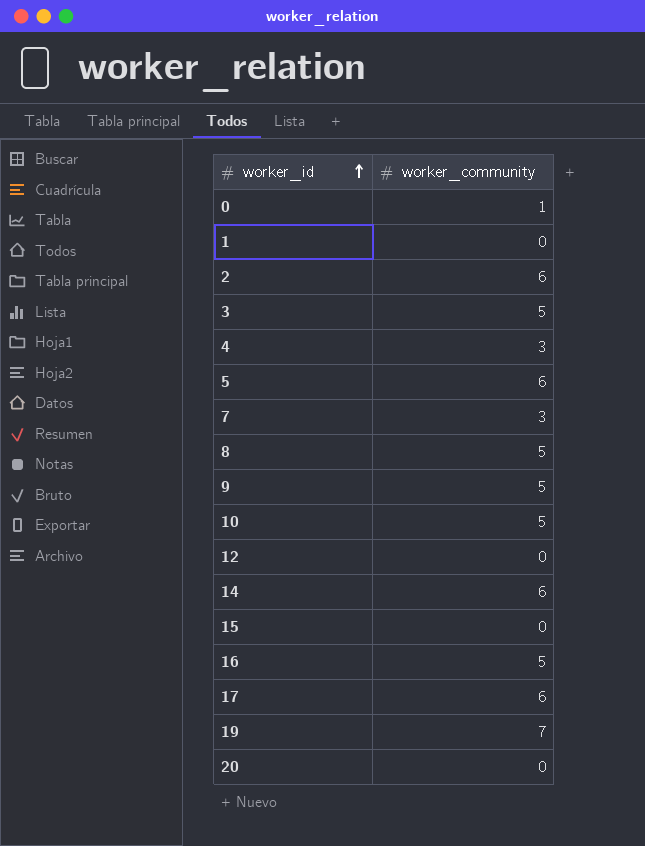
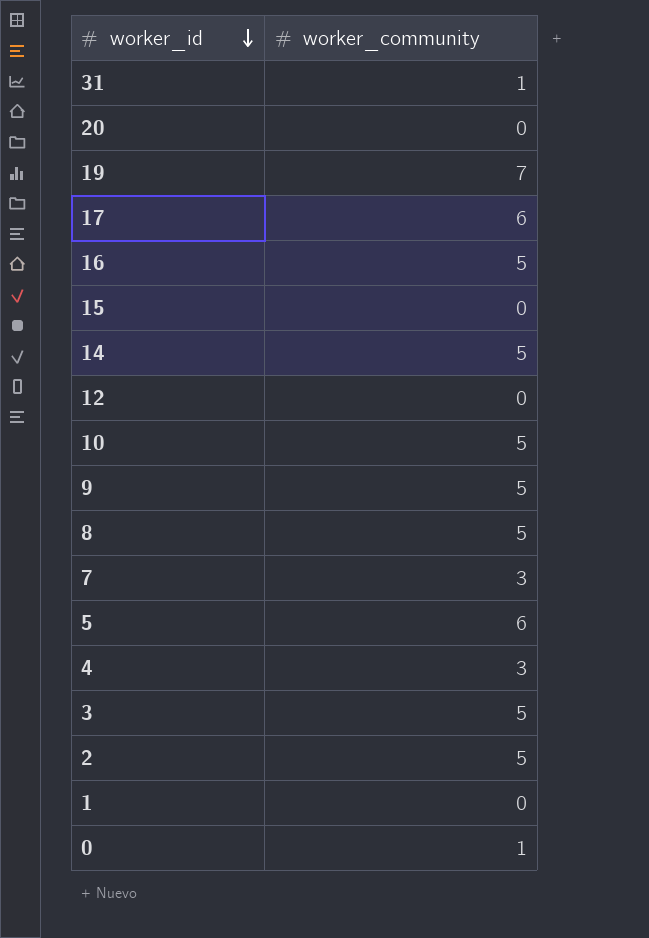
row order: worker_id ascending -> worker_id descending
row 31: none -> 1
14 | worker_community: 6 -> 5
2 | worker_community: 6 -> 5

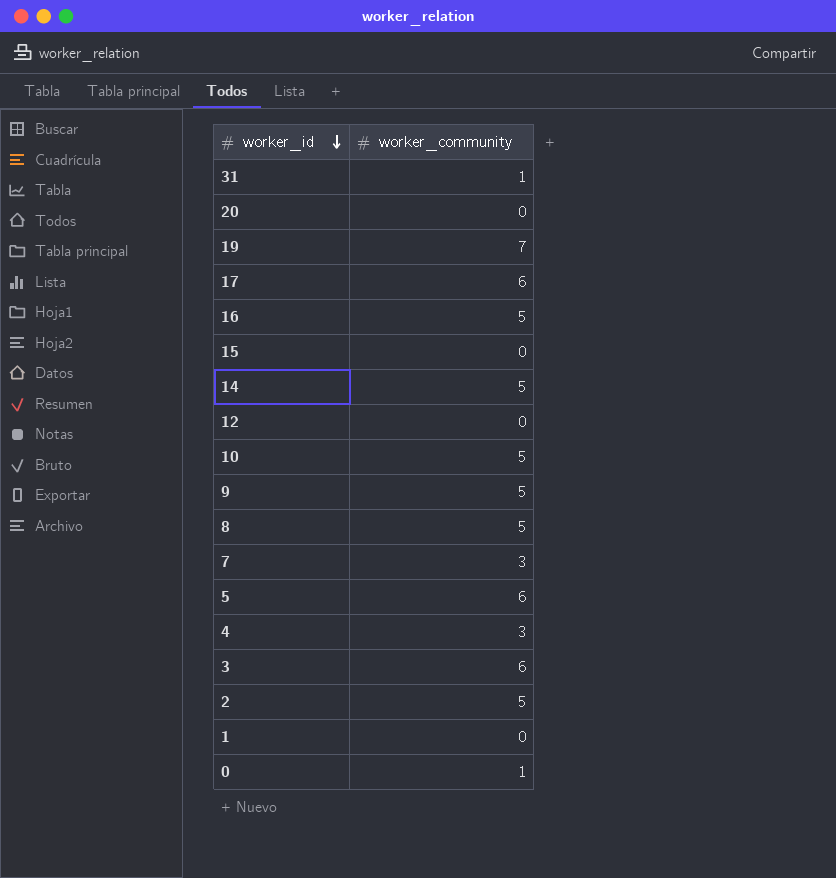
3 | worker_community: 5 -> 6

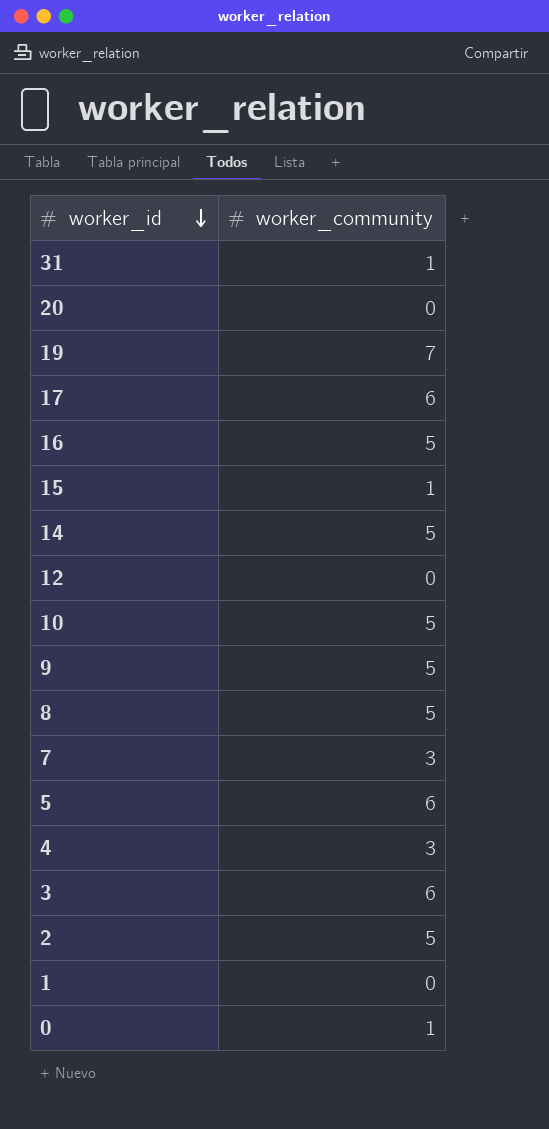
15 | worker_community: 0 -> 1

